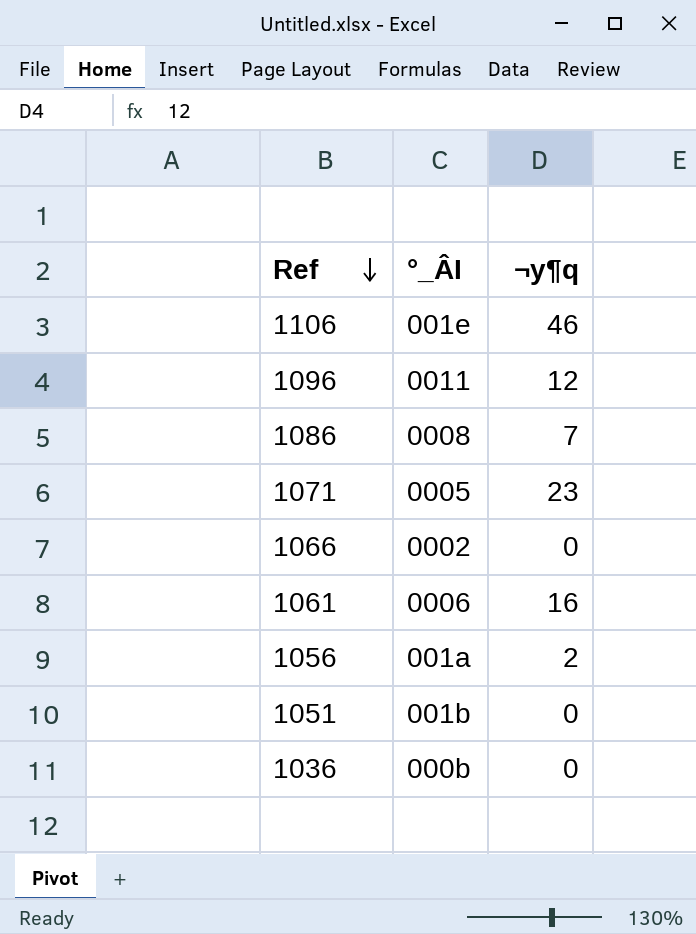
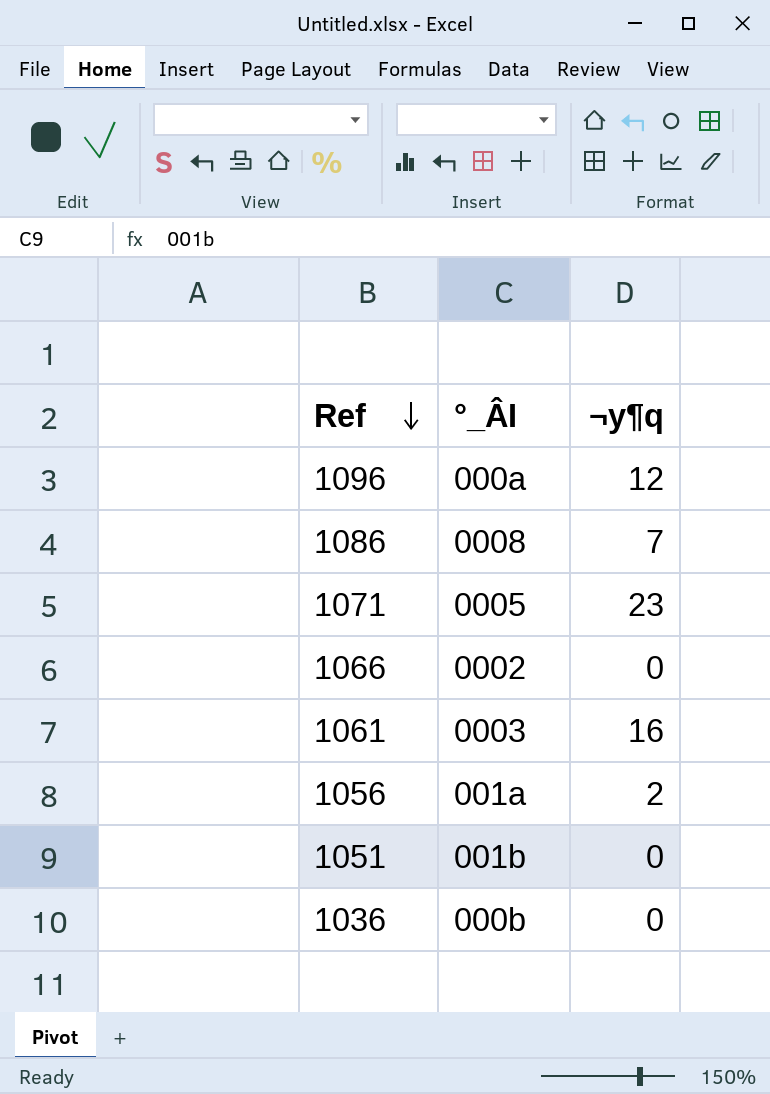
row 1106: 001e | 46 -> none
1096 | °_ÂI: 0011 -> 000a
1061 | °_ÂI: 0006 -> 0003

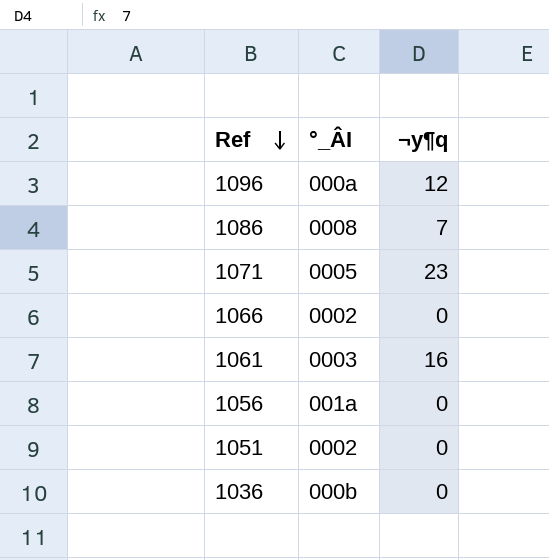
1056 | ¬y¶q: 2 -> 0
1051 | °_ÂI: 001b -> 0002

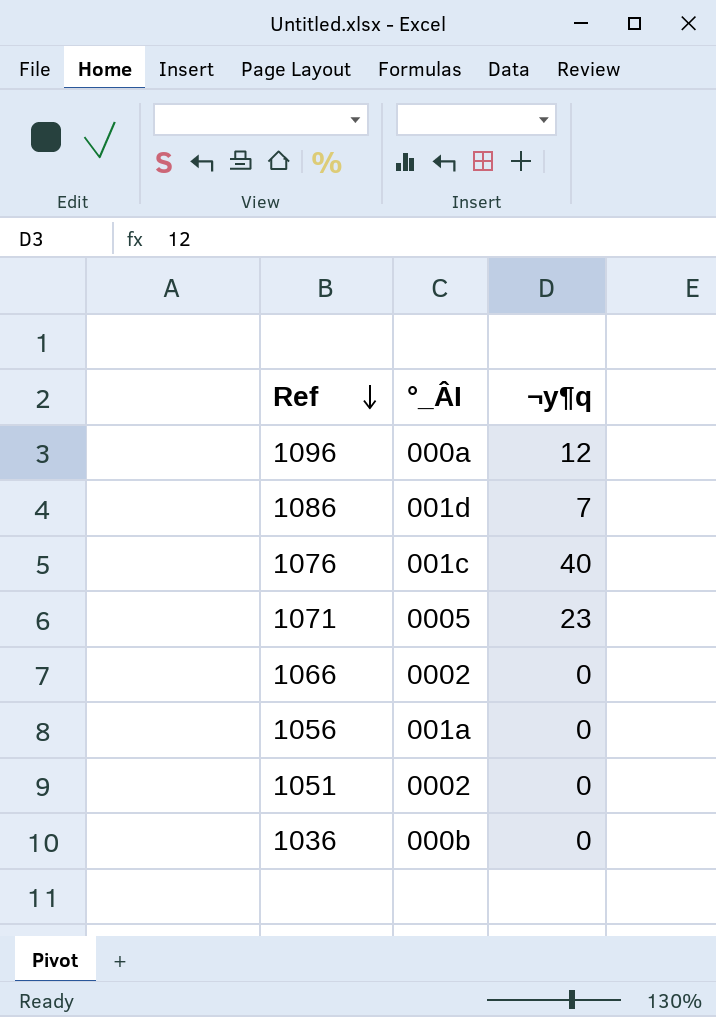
row 1061: 0003 | 16 -> none
1086 | °_ÂI: 0008 -> 001d
row 1076: none -> 001c | 40

